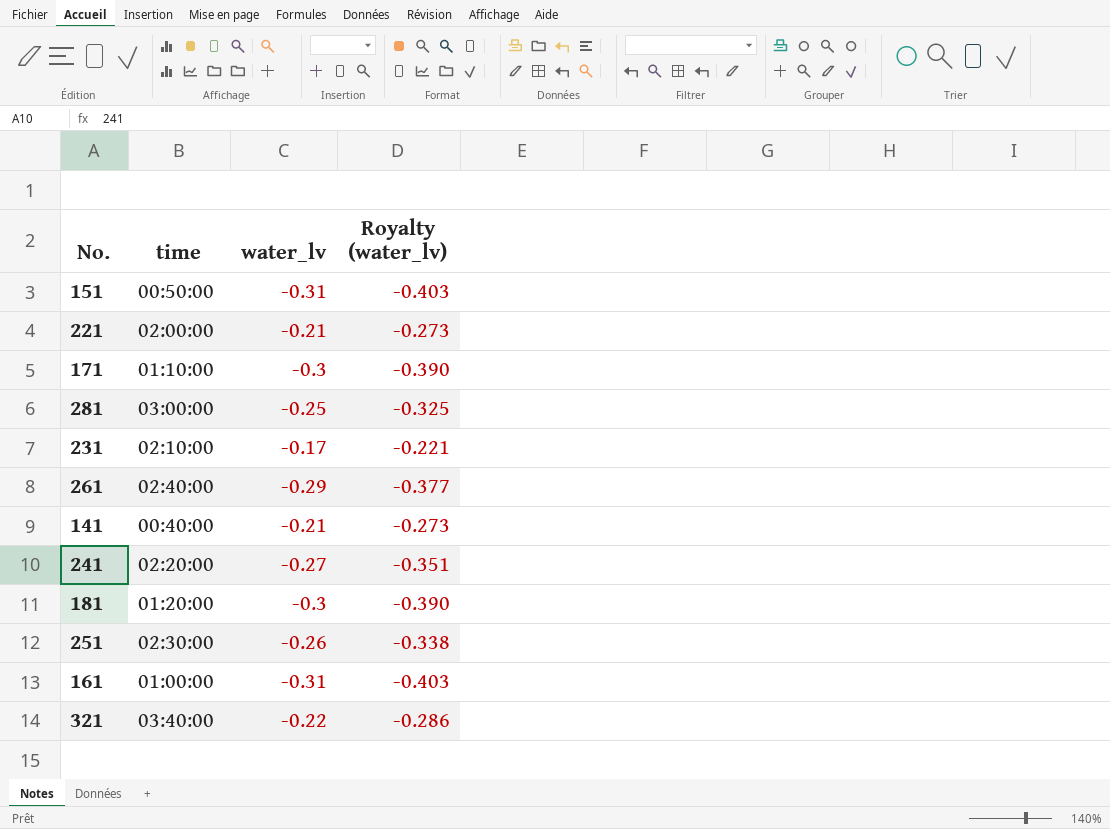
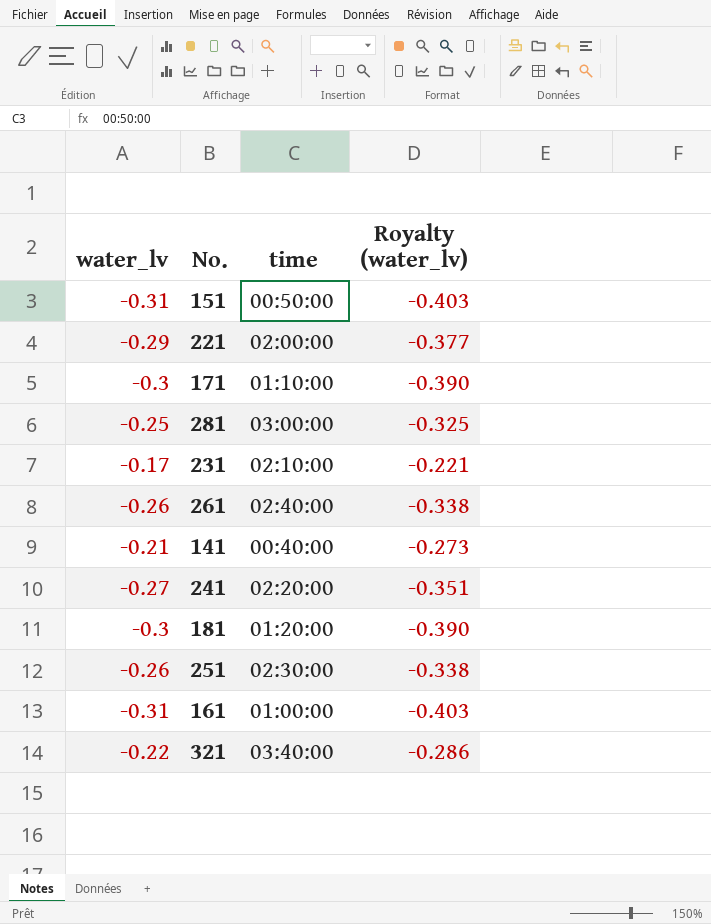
column water_lv | position: 3 -> 1
221 | water_lv: -0.21 -> -0.29
221 | Royalty (water_lv): -0.273 -> -0.377
261 | water_lv: -0.29 -> -0.26
261 | Royalty (water_lv): -0.377 -> -0.338

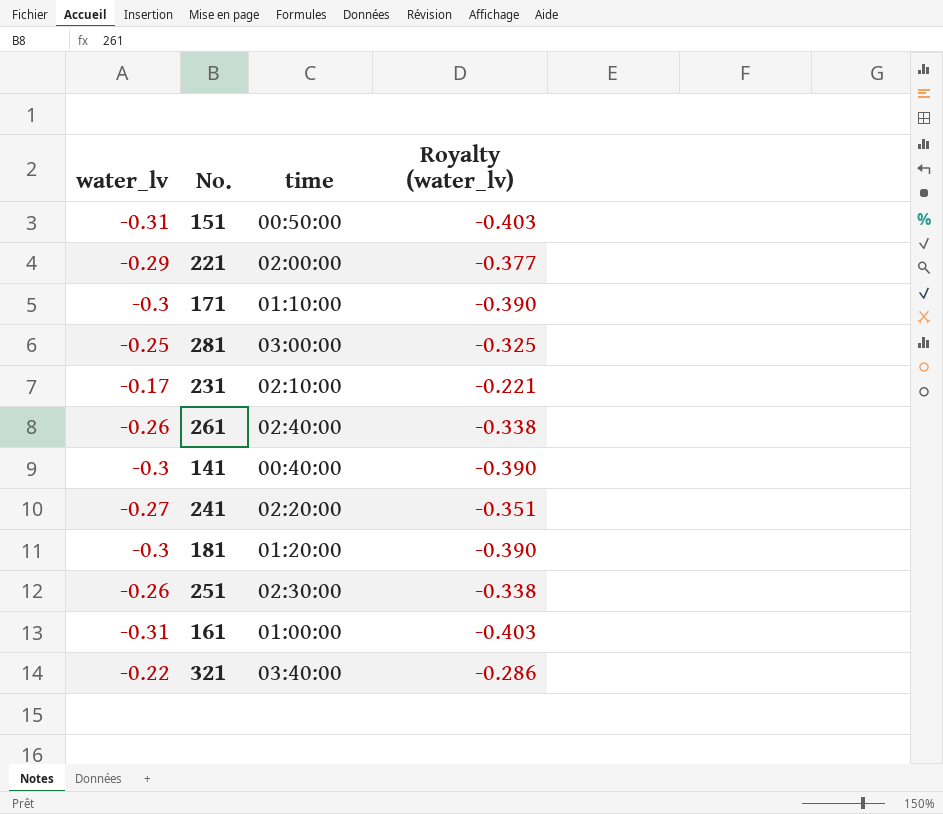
141 | water_lv: -0.21 -> -0.3
141 | Royalty (water_lv): -0.273 -> -0.390

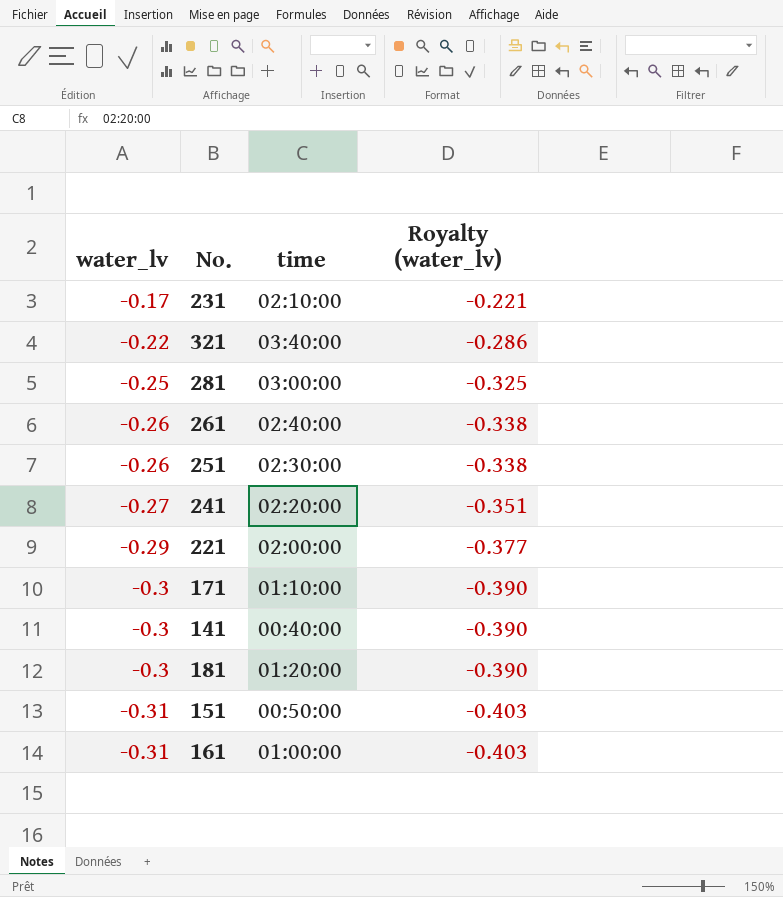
row order: none -> water_lv descending

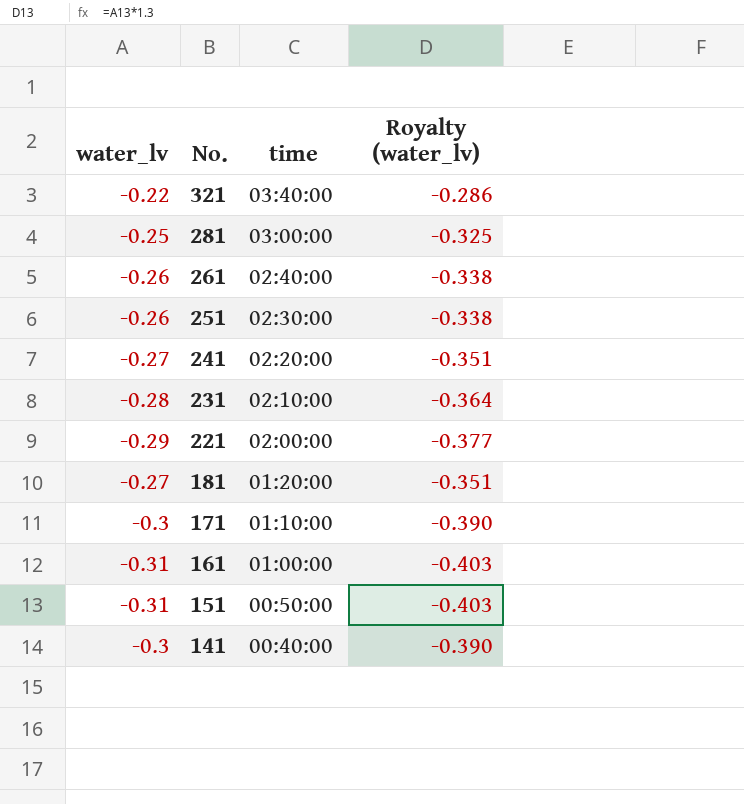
row order: water_lv descending -> No. descending
231 | water_lv: -0.17 -> -0.28
231 | Royalty (water_lv): -0.221 -> -0.364
181 | water_lv: -0.3 -> -0.27
181 | Royalty (water_lv): -0.390 -> -0.351

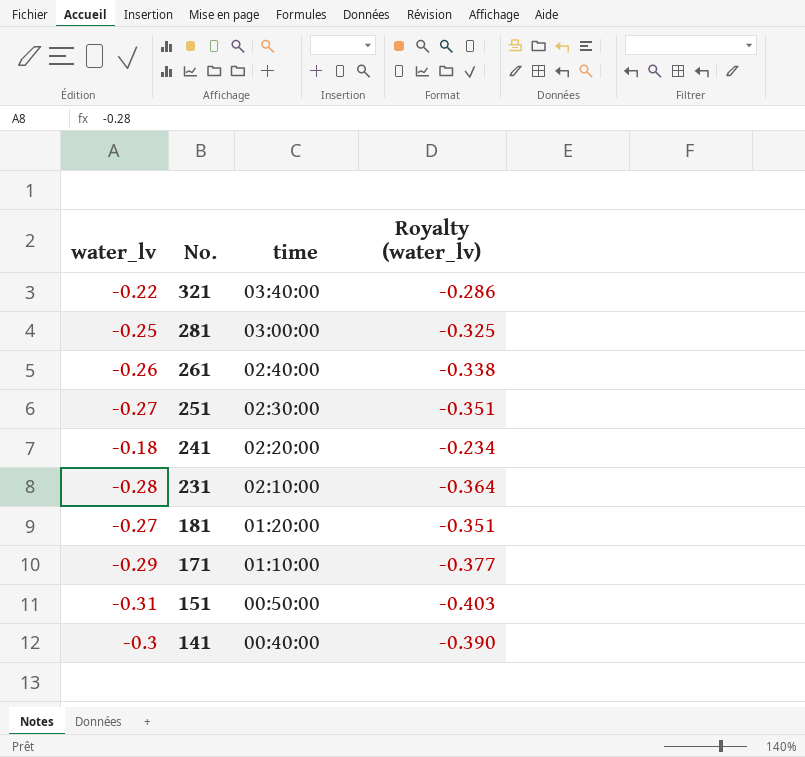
row 221: -0.29 | 02:00:00 | -0.377 -> none
row 161: -0.31 | 01:00:00 | -0.403 -> none
251 | water_lv: -0.26 -> -0.27
251 | Royalty (water_lv): -0.338 -> -0.351
241 | water_lv: -0.27 -> -0.18
241 | Royalty (water_lv): -0.351 -> -0.234
171 | water_lv: -0.3 -> -0.29
171 | Royalty (water_lv): -0.390 -> -0.377

